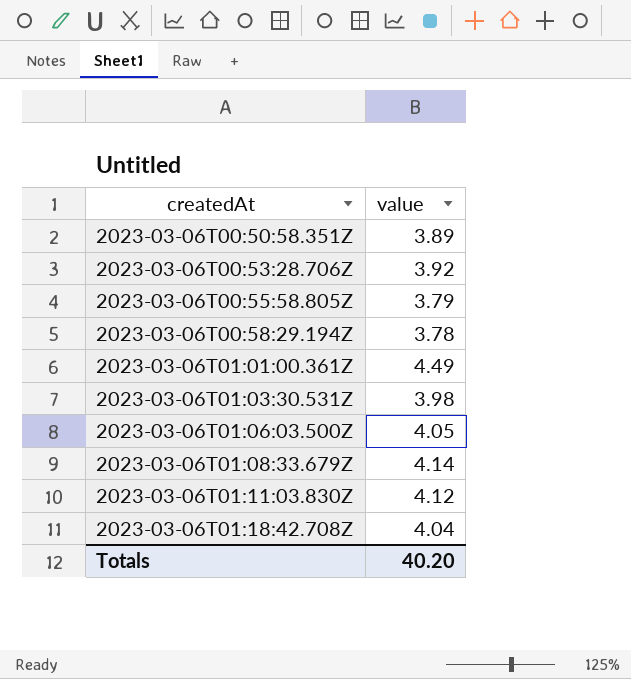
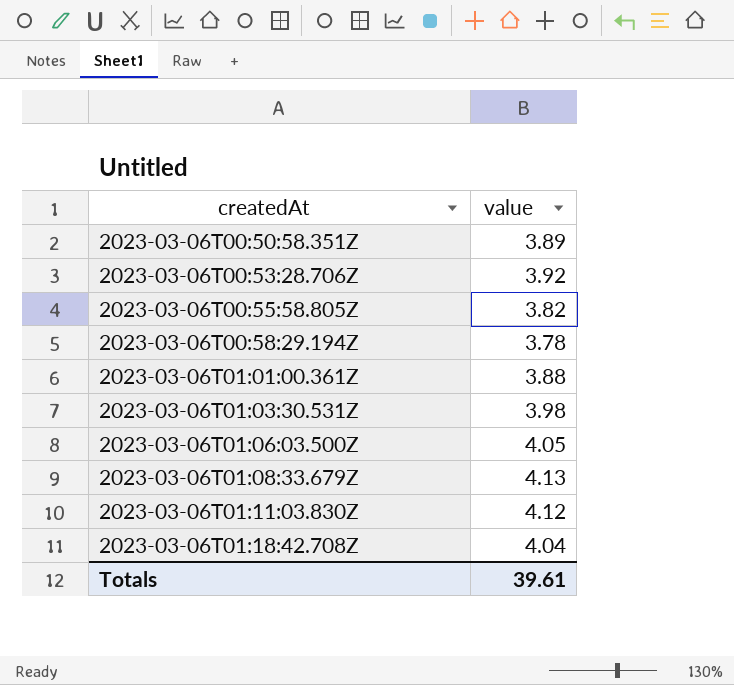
2023-03-06T00:55:58.805Z | value: 3.79 -> 3.82
2023-03-06T01:01:00.361Z | value: 4.49 -> 3.88
2023-03-06T01:08:33.679Z | value: 4.14 -> 4.13
Totals | value: 40.20 -> 39.61

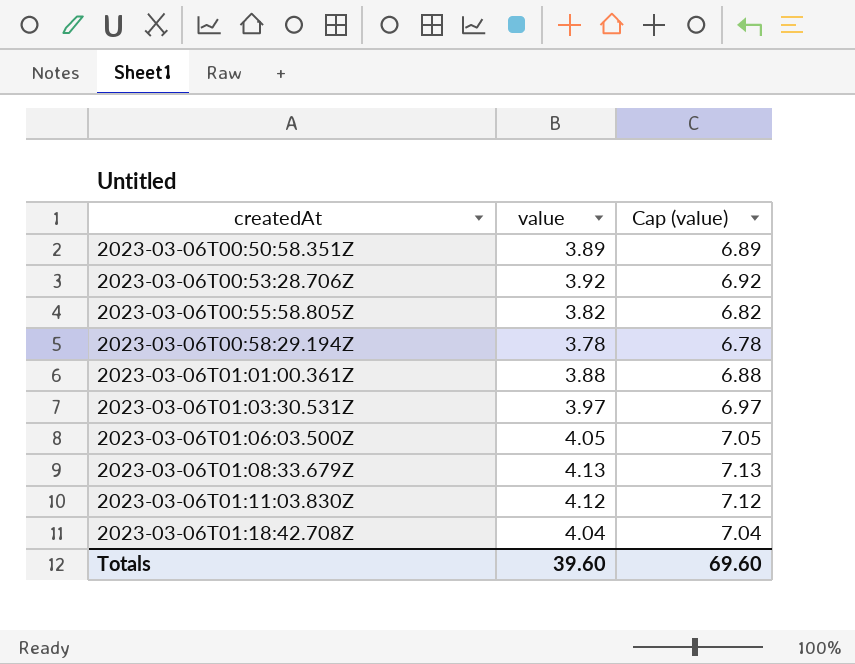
column Cap (value) | formula: none -> [value] + 3
2023-03-06T01:03:30.531Z | value: 3.98 -> 3.97
Totals | value: 39.61 -> 39.60

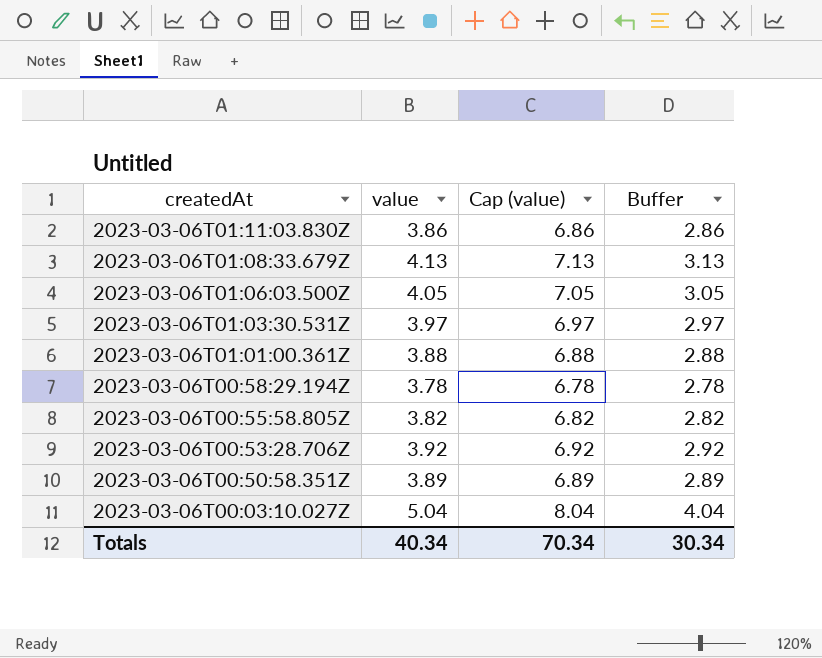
row order: createdAt ascending -> createdAt descending
column Buffer | formula: none -> [value] - 1
row 2023-03-06T01:18:42.708Z: 4.04 | 7.04 -> none
2023-03-06T01:11:03.830Z | value: 4.12 -> 3.86
2023-03-06T01:11:03.830Z | Cap (value): 7.12 -> 6.86
row 2023-03-06T00:03:10.027Z: none -> 5.04 | 8.04 | 4.04
Totals | value: 39.60 -> 40.34
Totals | Cap (value): 69.60 -> 70.34

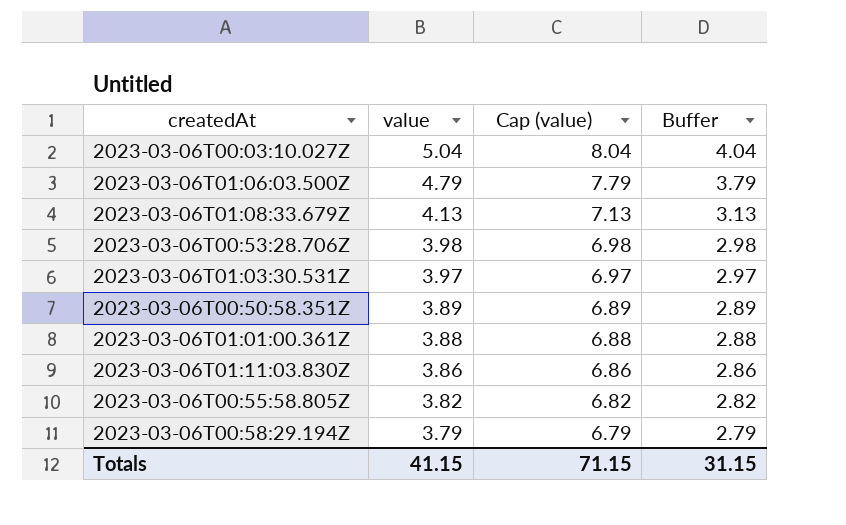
row order: createdAt descending -> value descending
2023-03-06T01:06:03.500Z | value: 4.05 -> 4.79
2023-03-06T01:06:03.500Z | Cap (value): 7.05 -> 7.79
2023-03-06T01:06:03.500Z | Buffer: 3.05 -> 3.79
2023-03-06T00:53:28.706Z | value: 3.92 -> 3.98
2023-03-06T00:53:28.706Z | Cap (value): 6.92 -> 6.98
2023-03-06T00:53:28.706Z | Buffer: 2.92 -> 2.98
2023-03-06T00:58:29.194Z | value: 3.78 -> 3.79
2023-03-06T00:58:29.194Z | Cap (value): 6.78 -> 6.79
2023-03-06T00:58:29.194Z | Buffer: 2.78 -> 2.79
Totals | value: 40.34 -> 41.15
Totals | Cap (value): 70.34 -> 71.15
Totals | Buffer: 30.34 -> 31.15

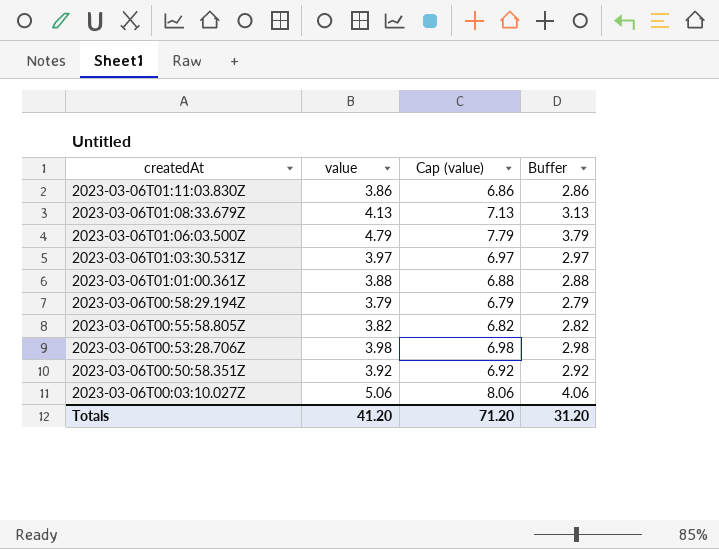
row order: value descending -> createdAt descending
2023-03-06T00:50:58.351Z | value: 3.89 -> 3.92
2023-03-06T00:50:58.351Z | Cap (value): 6.89 -> 6.92
2023-03-06T00:50:58.351Z | Buffer: 2.89 -> 2.92
2023-03-06T00:03:10.027Z | value: 5.04 -> 5.06
2023-03-06T00:03:10.027Z | Cap (value): 8.04 -> 8.06
2023-03-06T00:03:10.027Z | Buffer: 4.04 -> 4.06
Totals | value: 41.15 -> 41.20
Totals | Cap (value): 71.15 -> 71.20
Totals | Buffer: 31.15 -> 31.20

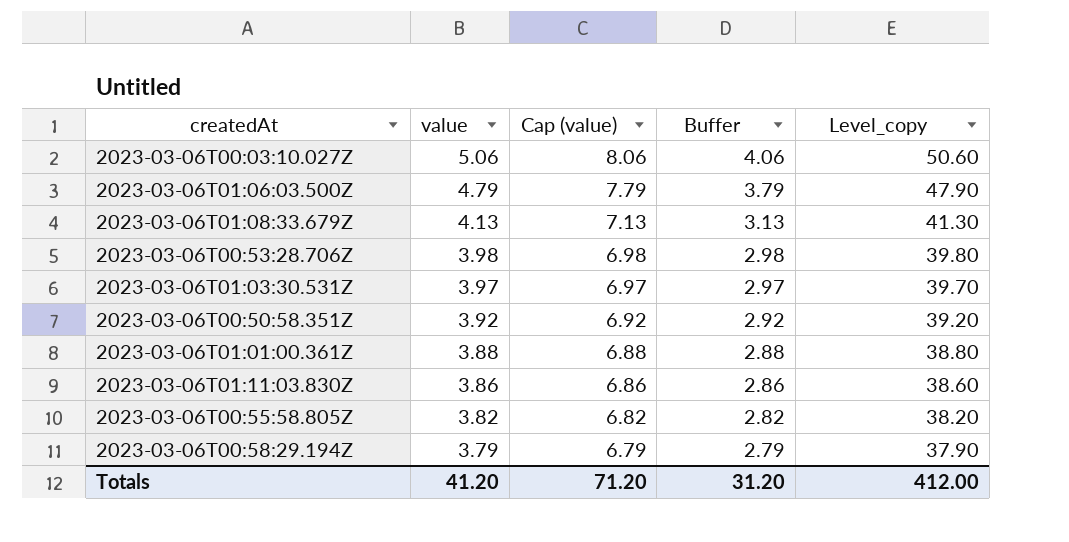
row order: createdAt descending -> value descending
column Level_copy | formula: none -> [value] * 10

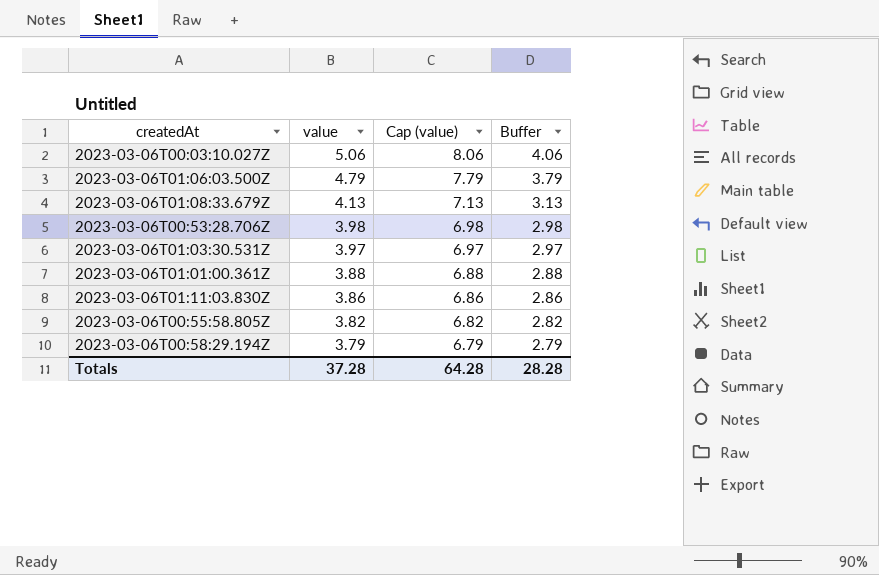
column Level_copy | formula: [value] * 10 -> none
row 2023-03-06T00:50:58.351Z: 3.92 | 6.92 | 2.92 | 39.20 -> none
Totals | value: 41.20 -> 37.28
Totals | Cap (value): 71.20 -> 64.28
Totals | Buffer: 31.20 -> 28.28

